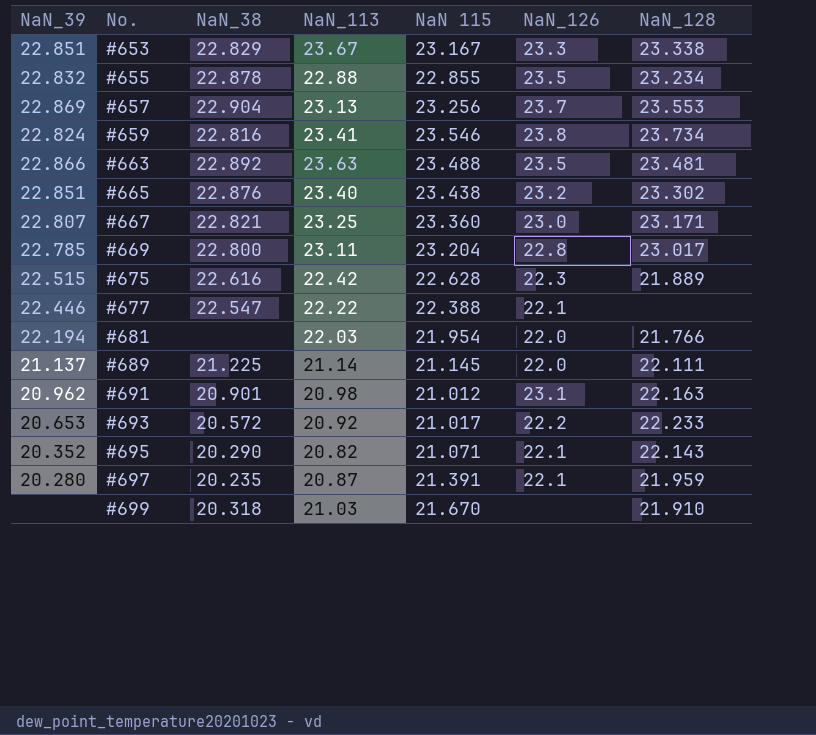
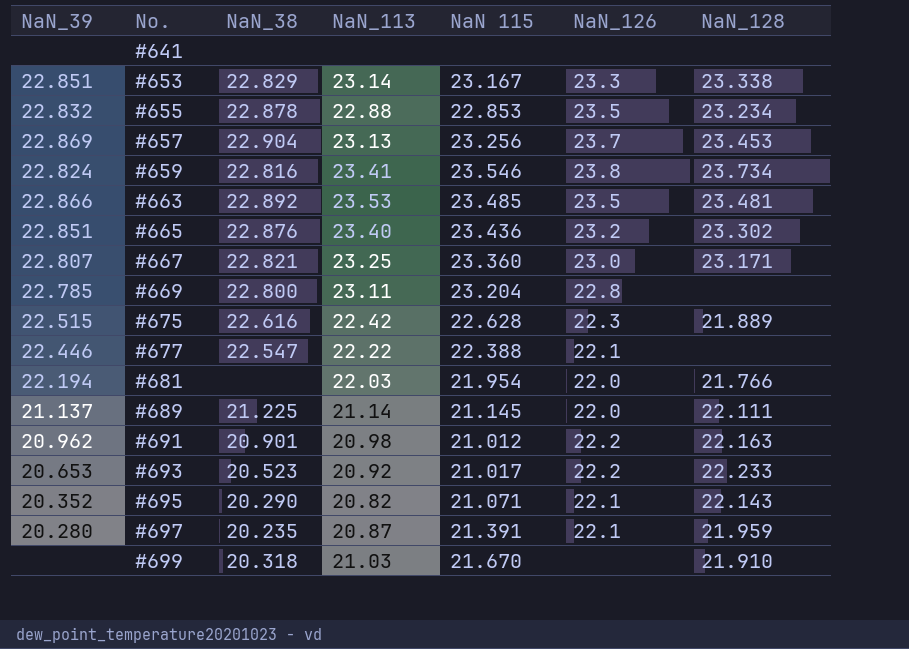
row #641: none -> none | none | none | none | none | none
#653 | NaN_113: 23.67 -> 23.14
#655 | NaN 115: 22.855 -> 22.853
#657 | NaN_128: 23.553 -> 23.453
#663 | NaN_113: 23.63 -> 23.53
#663 | NaN 115: 23.488 -> 23.485
#665 | NaN 115: 23.438 -> 23.436
#669 | NaN_128: 23.017 -> none
#691 | NaN_126: 23.1 -> 22.2
#693 | NaN_38: 20.572 -> 20.523

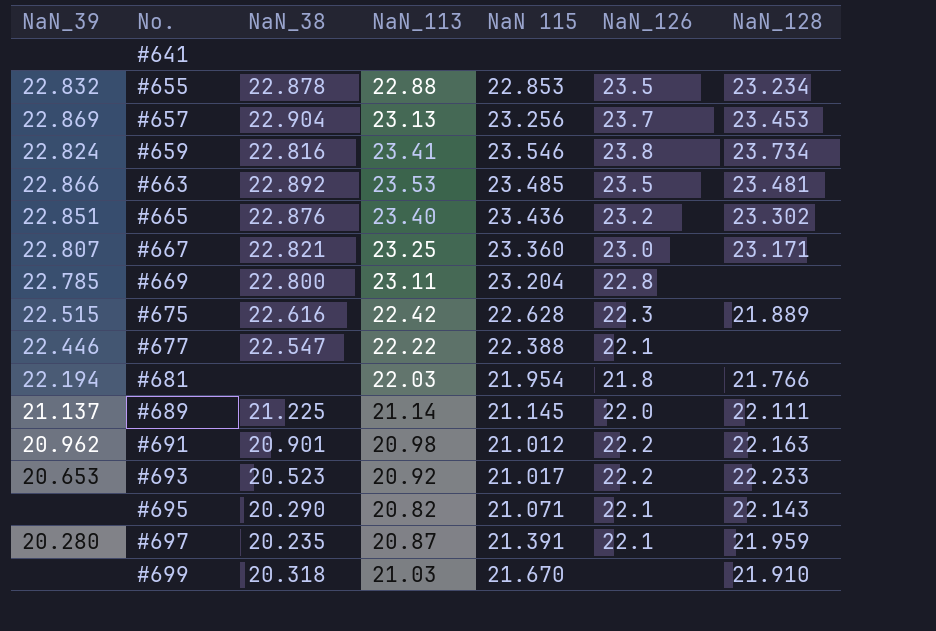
row #653: 22.851 | 22.829 | 23.14 | 23.167 | 23.3 | 23.338 -> none
#681 | NaN_126: 22.0 -> 21.8
#695 | NaN_39: 20.352 -> none

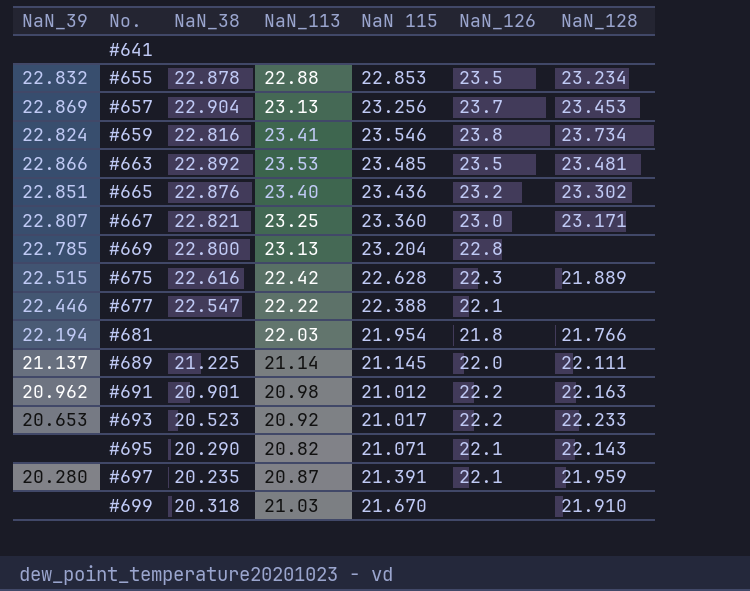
#669 | NaN_113: 23.11 -> 23.13

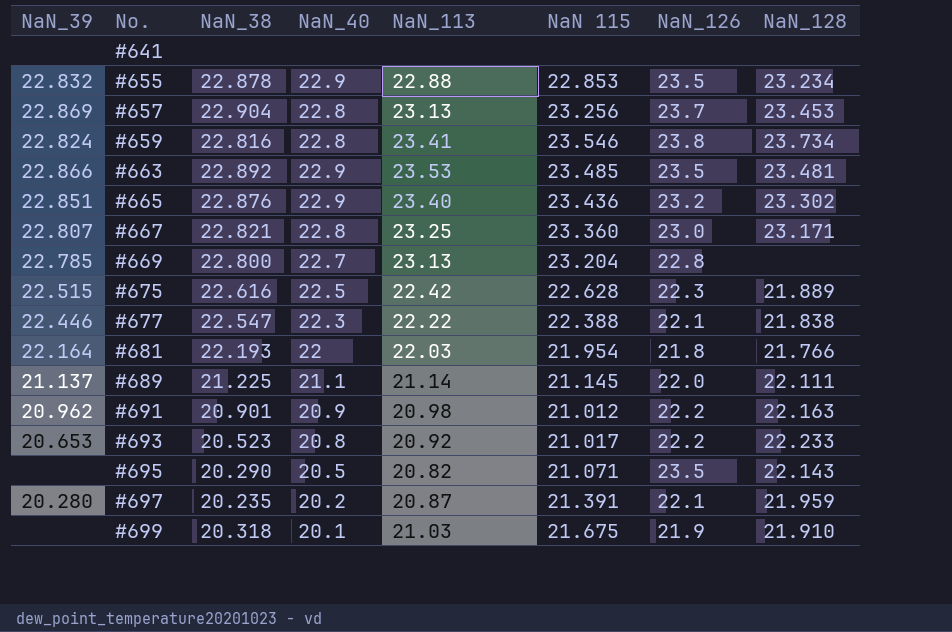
column NaN_40 | position: none -> 4
#677 | NaN_128: none -> 21.838
#681 | NaN_39: 22.194 -> 22.164
#681 | NaN_38: none -> 22.193
#695 | NaN_126: 22.1 -> 23.5
#699 | NaN 115: 21.670 -> 21.675
#699 | NaN_126: none -> 21.9

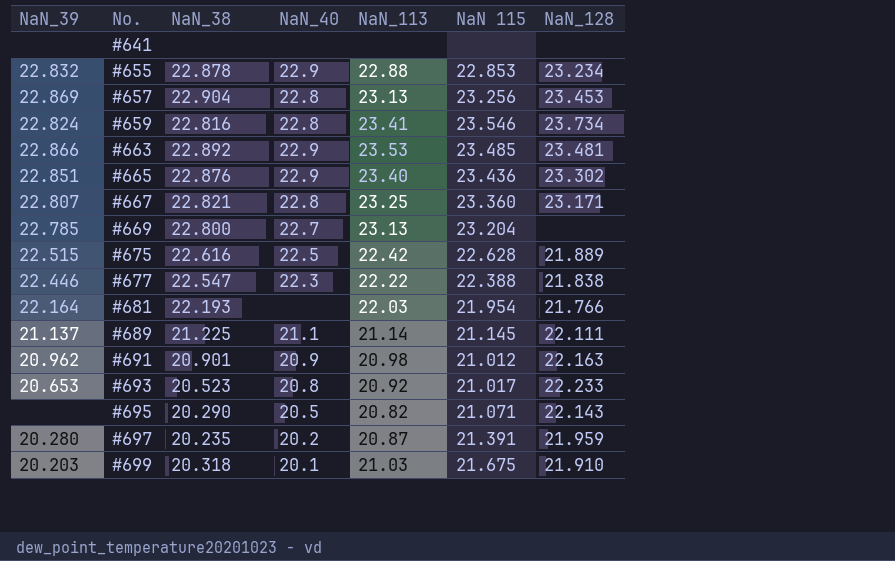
column NaN_126 | position: 7 -> none
#681 | NaN_40: 22 -> none
#699 | NaN_39: none -> 20.203

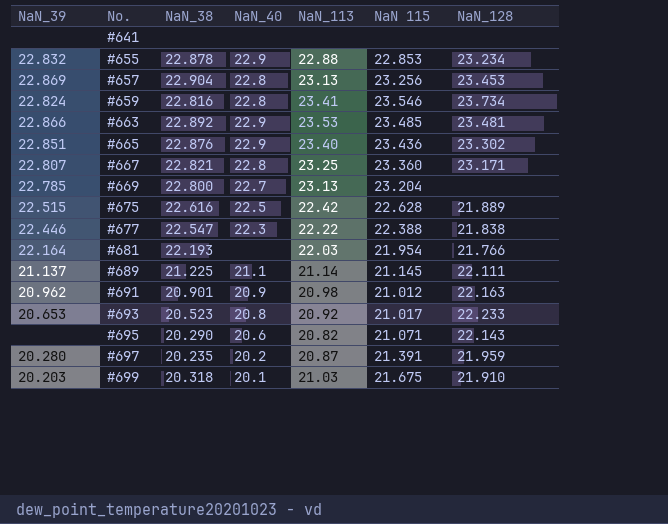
#695 | NaN_40: 20.5 -> 20.6

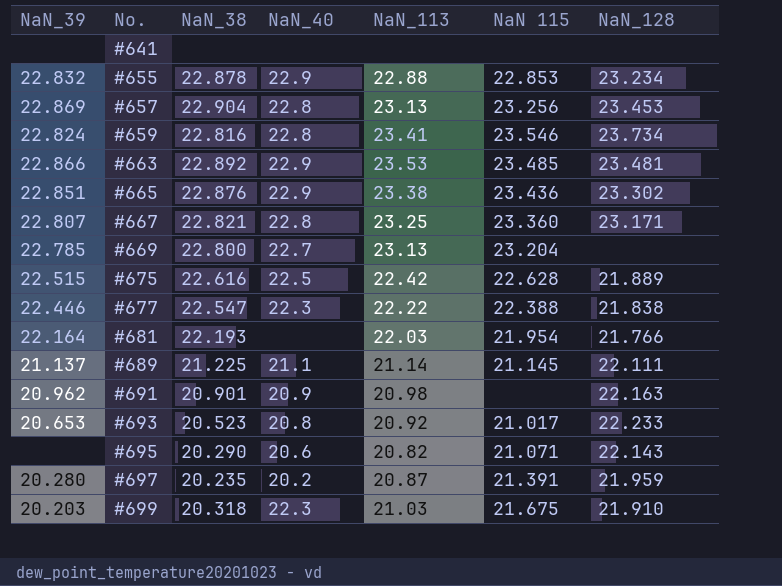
#665 | NaN_113: 23.40 -> 23.38
#691 | NaN 115: 21.012 -> none
#699 | NaN_40: 20.1 -> 22.3

